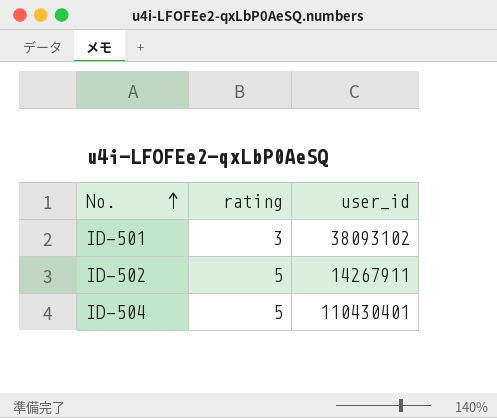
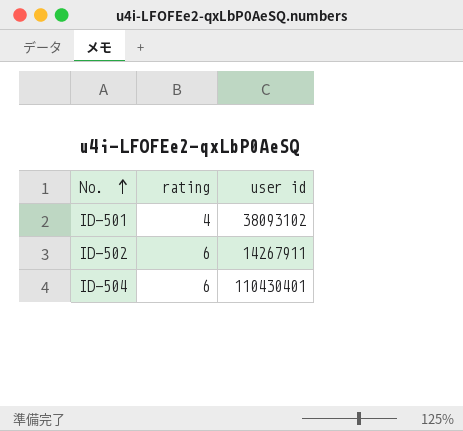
column name: user_id -> user id
ID-501 | rating: 3 -> 4
ID-502 | rating: 5 -> 6
ID-504 | rating: 5 -> 6

